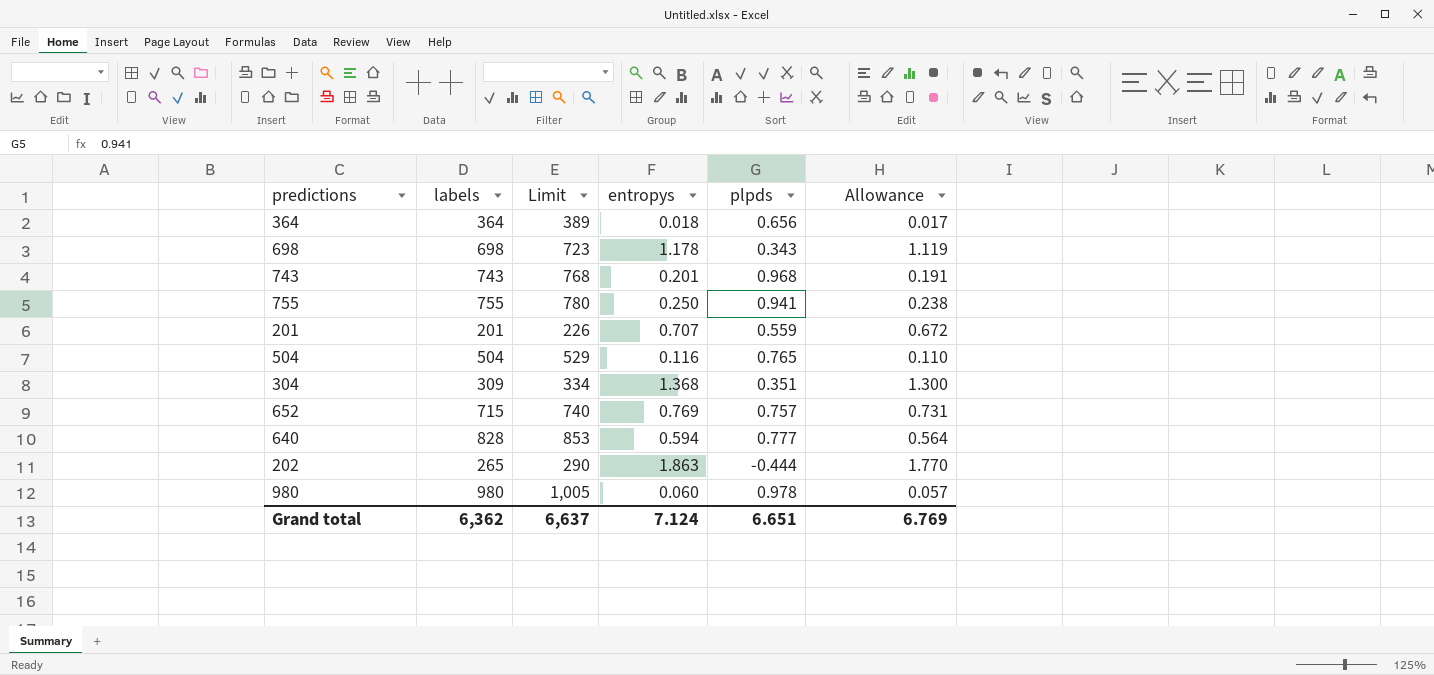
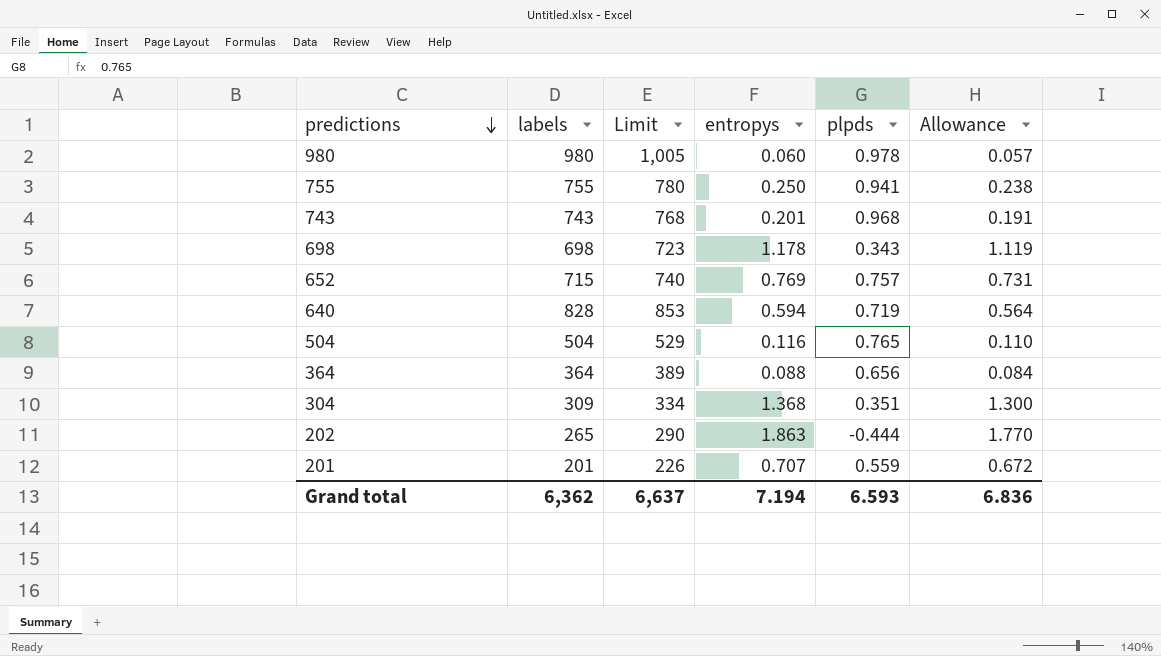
row order: none -> predictions descending
640 | plpds: 0.777 -> 0.719
364 | entropys: 0.018 -> 0.088
364 | Allowance: 0.017 -> 0.084
Grand total | entropys: 7.124 -> 7.194
Grand total | plpds: 6.651 -> 6.593
Grand total | Allowance: 6.769 -> 6.836

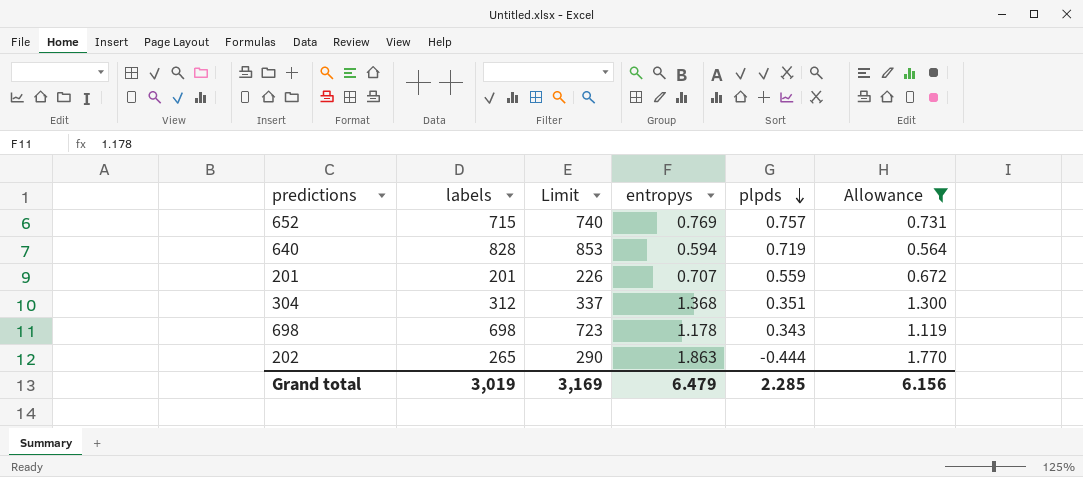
filter: none -> Allowance >= 0.564
row order: predictions descending -> plpds descending
304 | labels: 309 -> 312
304 | Limit: 334 -> 337
Grand total | labels: 6,362 -> 3,019
Grand total | Limit: 6,637 -> 3,169
Grand total | entropys: 7.194 -> 6.479
Grand total | plpds: 6.593 -> 2.285
Grand total | Allowance: 6.836 -> 6.156

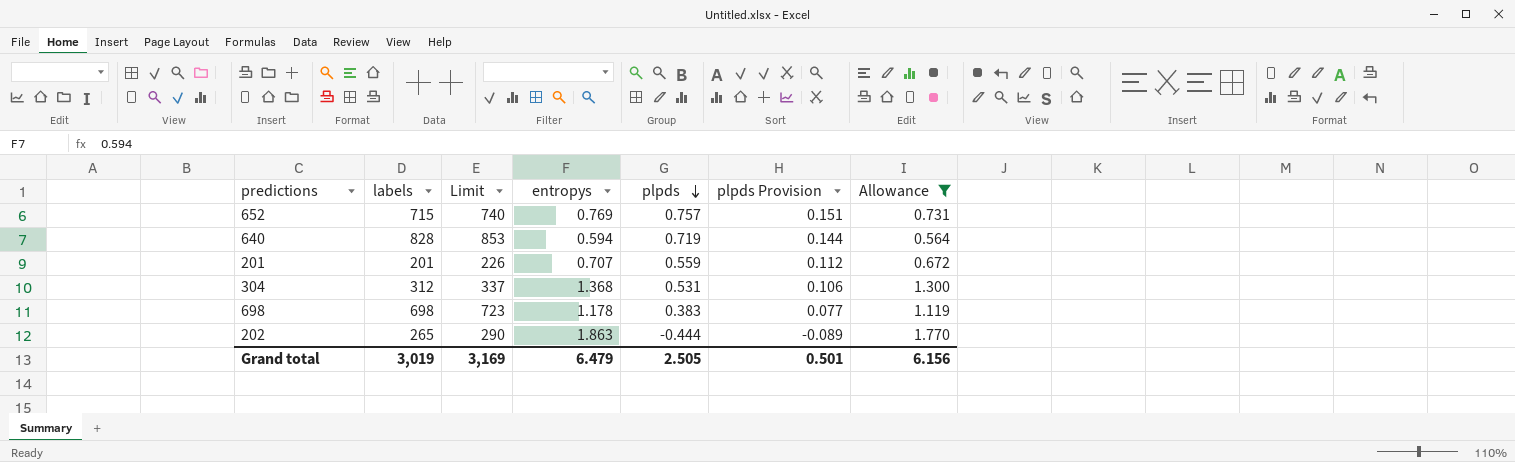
column plpds Provision | formula: none -> [plpds] * 0.2
304 | plpds: 0.351 -> 0.531
698 | plpds: 0.343 -> 0.383
Grand total | plpds: 2.285 -> 2.505

